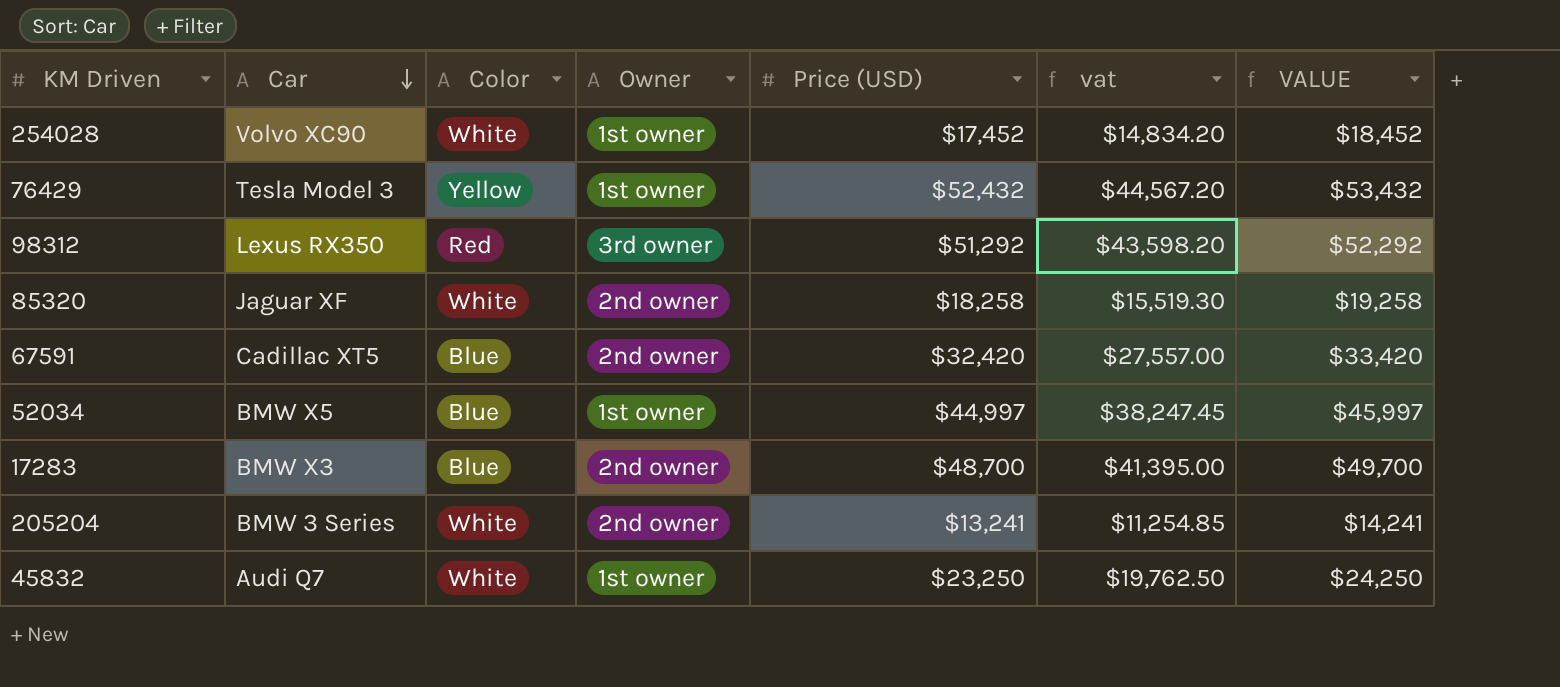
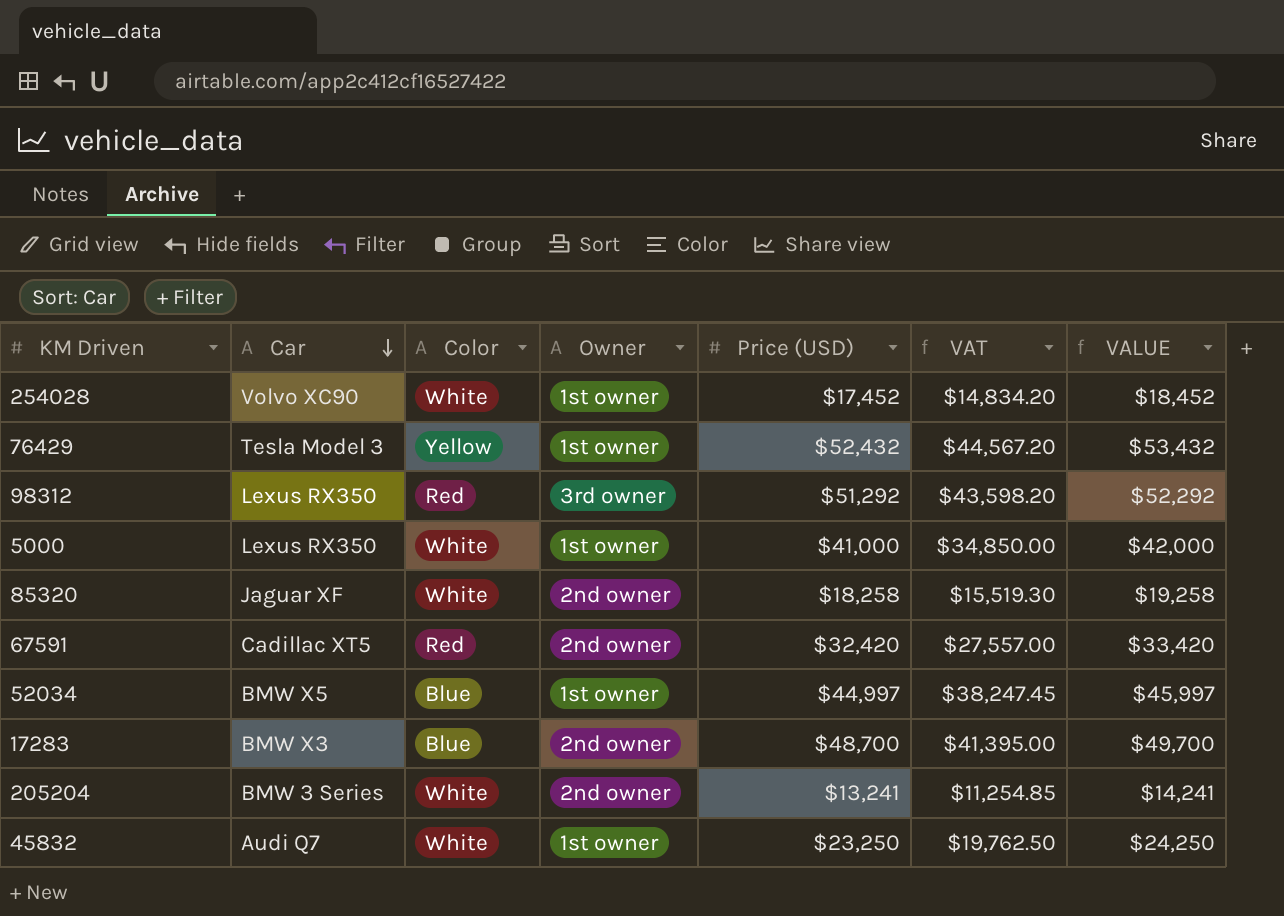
column name: vat -> VAT
row 5000: none -> Lexus RX350 | White | 1st owner | $41,000 | $34,850.00 | $42,000
67591 | Color: Blue -> Red

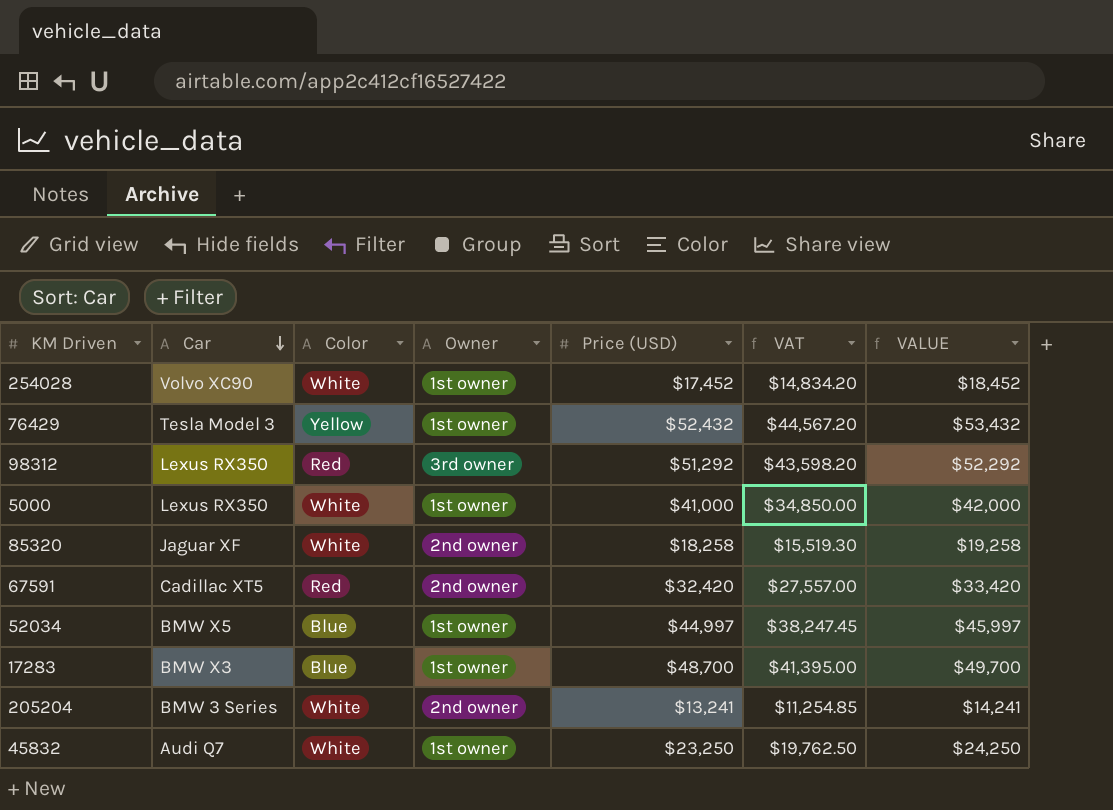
17283 | Owner: 2nd owner -> 1st owner

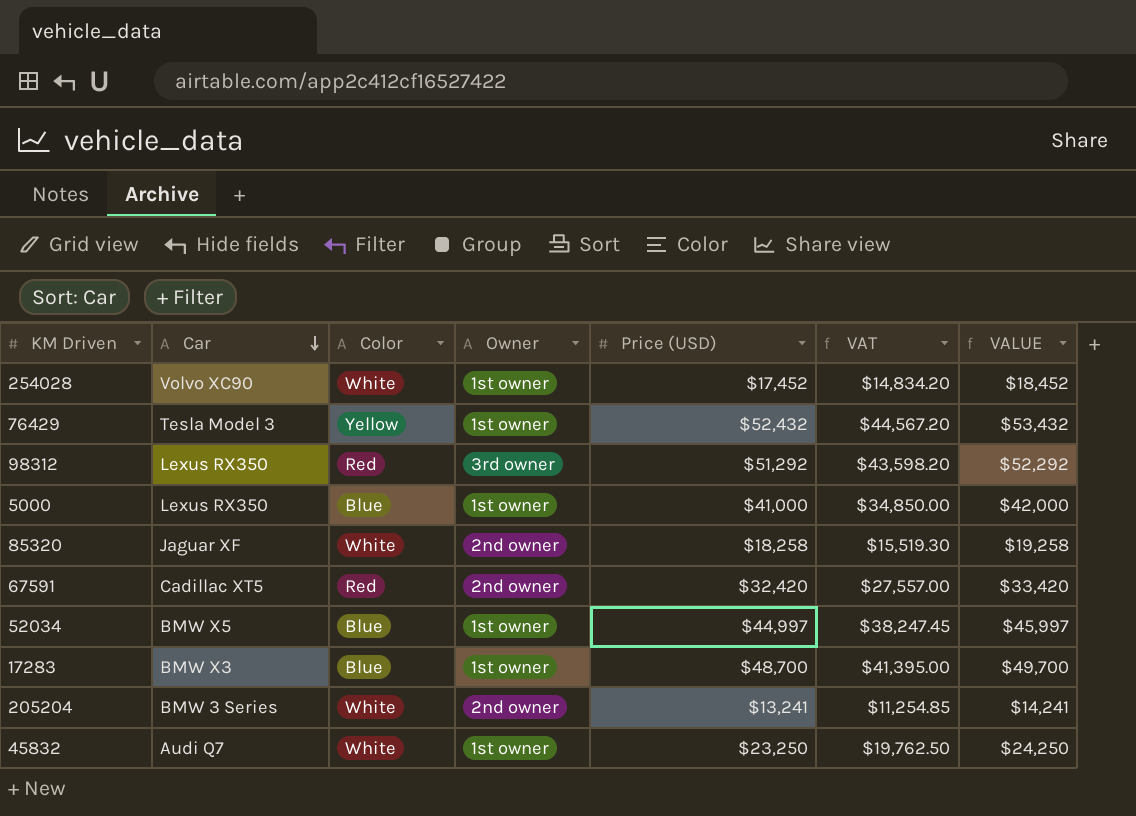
5000 | Color: White -> Blue

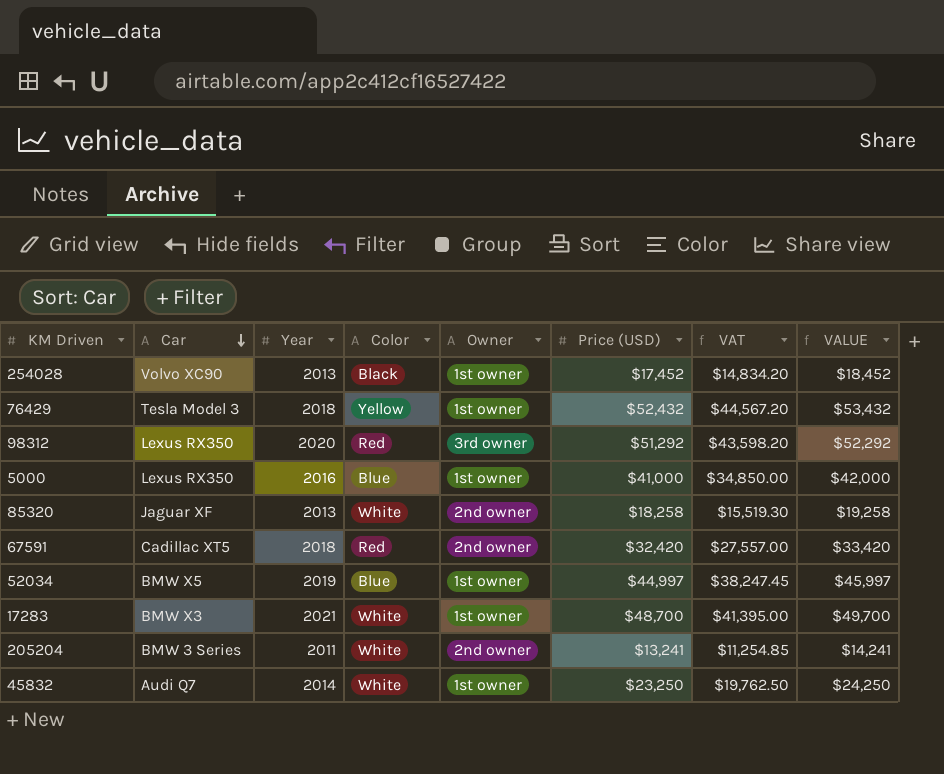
column Year | position: none -> 3
254028 | Color: White -> Black
17283 | Color: Blue -> White

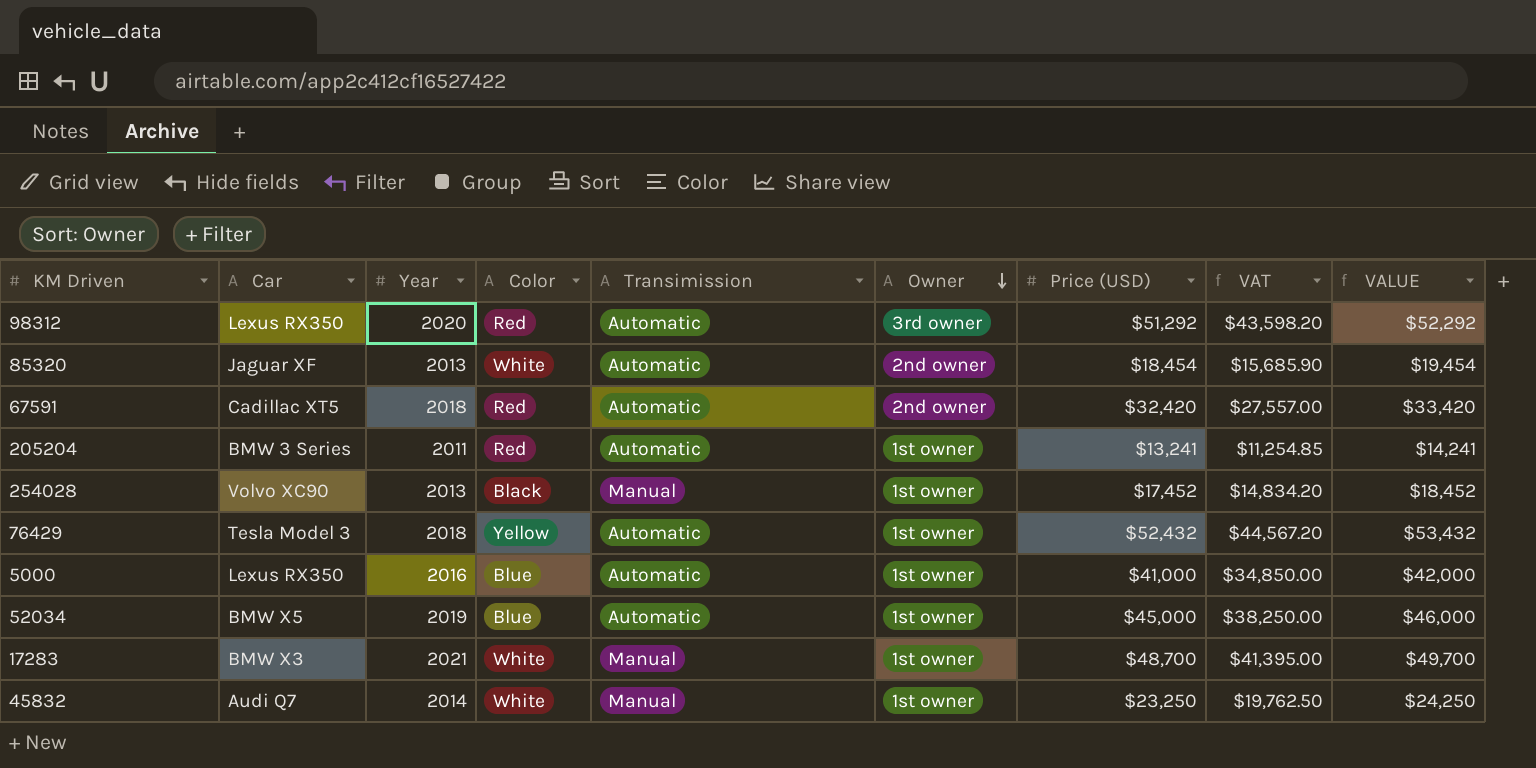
row order: Car descending -> Owner descending
column Transimission | position: none -> 5
85320 | Price (USD): $18,258 -> $18,454
85320 | VAT: $15,519.30 -> $15,685.90
85320 | VALUE: $19,258 -> $19,454
205204 | Color: White -> Red
205204 | Owner: 2nd owner -> 1st owner
52034 | Price (USD): $44,997 -> $45,000
52034 | VAT: $38,247.45 -> $38,250.00
52034 | VALUE: $45,997 -> $46,000

